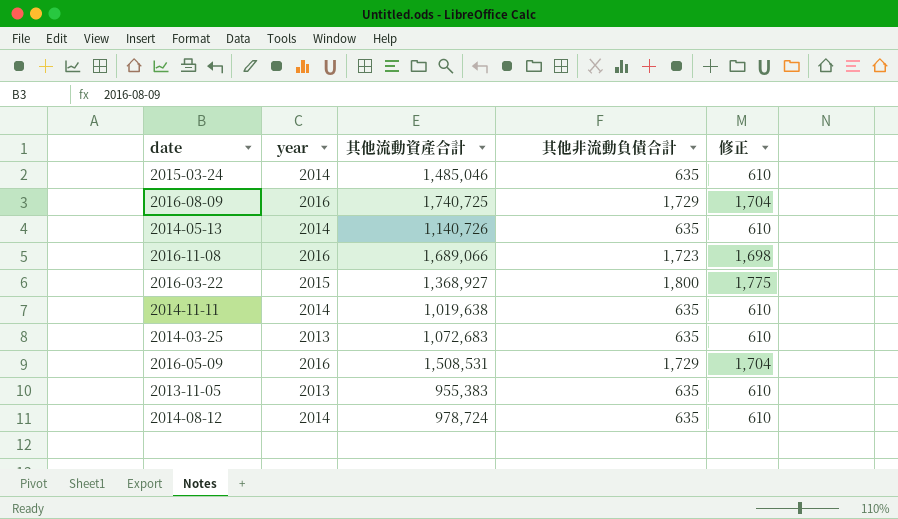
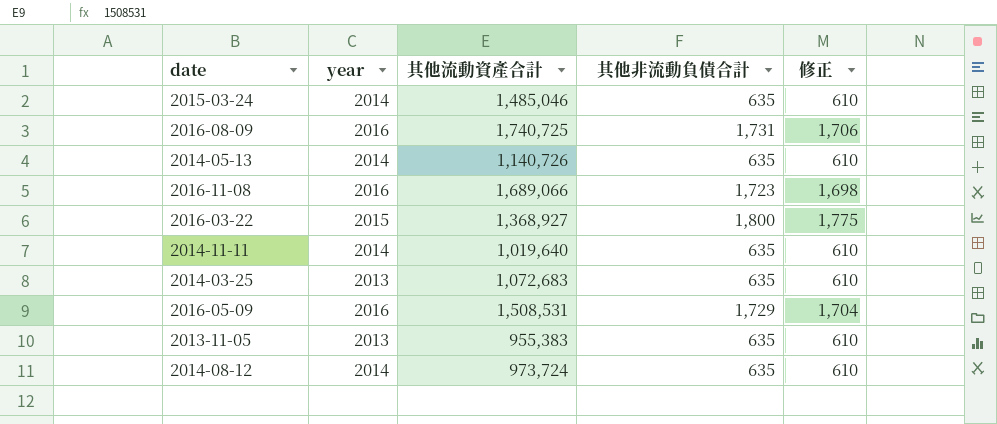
2016-08-09 | 其他非流動負債合計: 1,729 -> 1,731
2016-08-09 | 修正: 1,704 -> 1,706
2014-11-11 | 其他流動資產合計: 1,019,638 -> 1,019,640
2014-08-12 | 其他流動資產合計: 978,724 -> 973,724

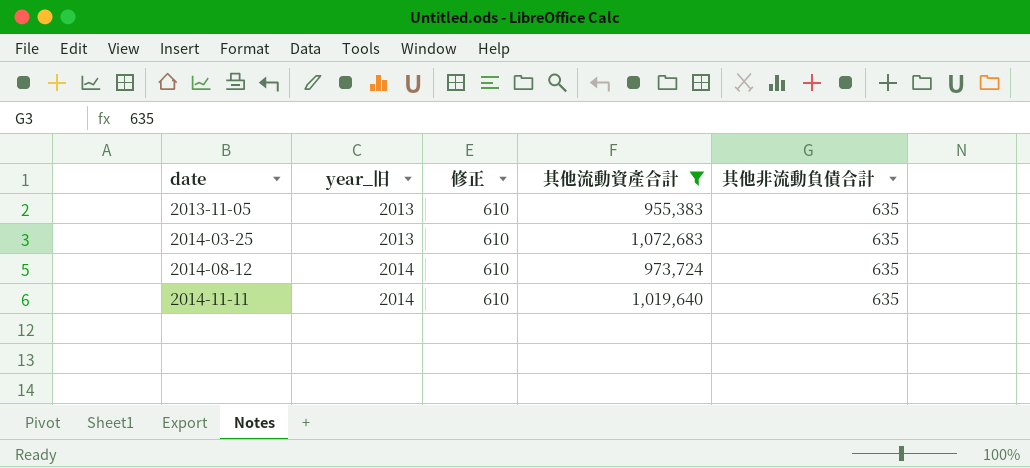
filter: none -> 其他流動資產合計 <= 1,072,683
row order: none -> date ascending
column name: year -> year_旧
column 修正 | position: 5 -> 3

